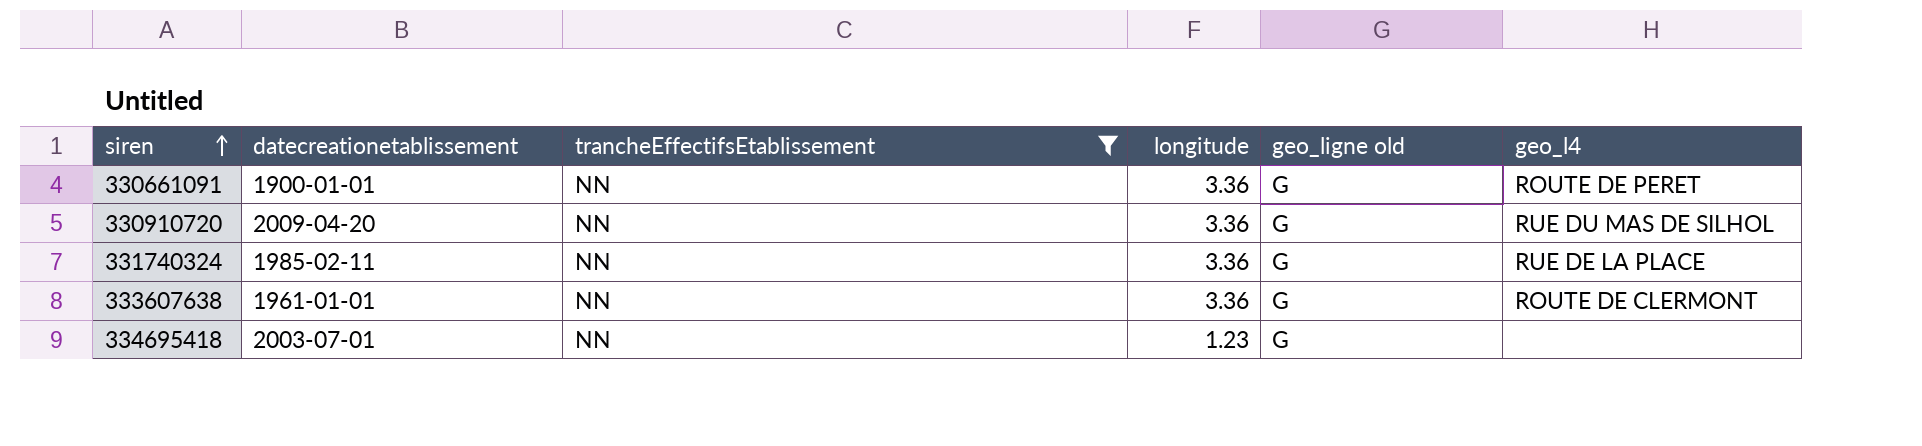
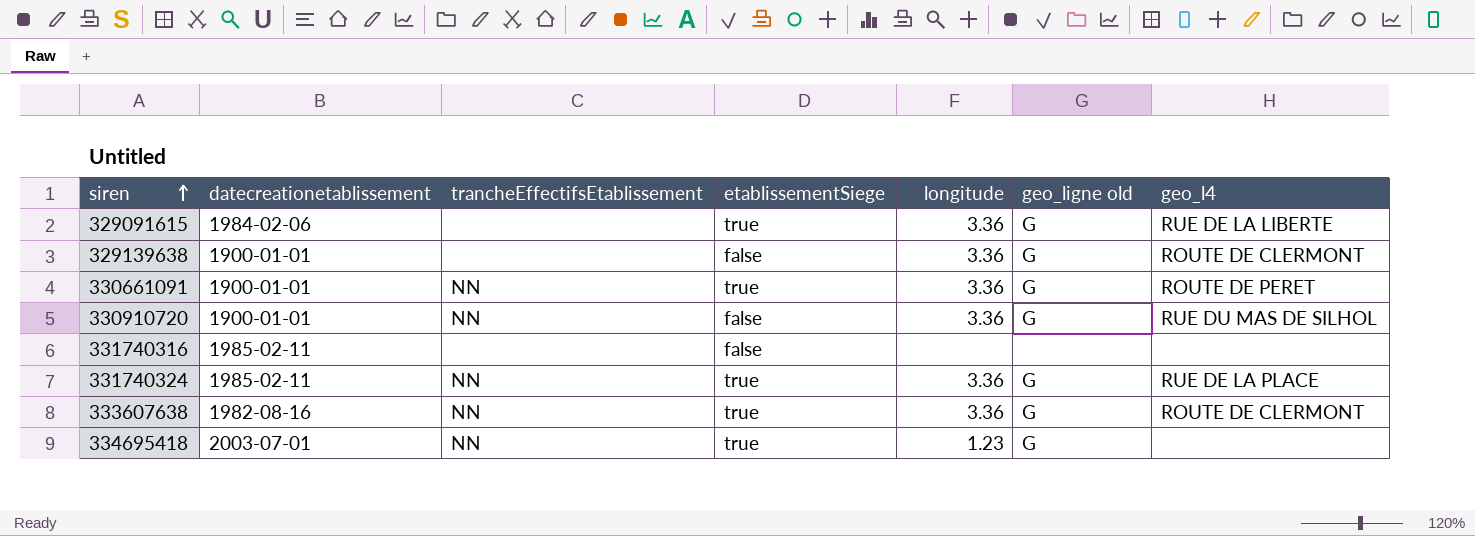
filter: trancheEffectifsEtablissement = NN -> none
column etablissementSiege | position: none -> 4
330910720 | datecreationetablissement: 2009-04-20 -> 1900-01-01
333607638 | datecreationetablissement: 1961-01-01 -> 1982-08-16

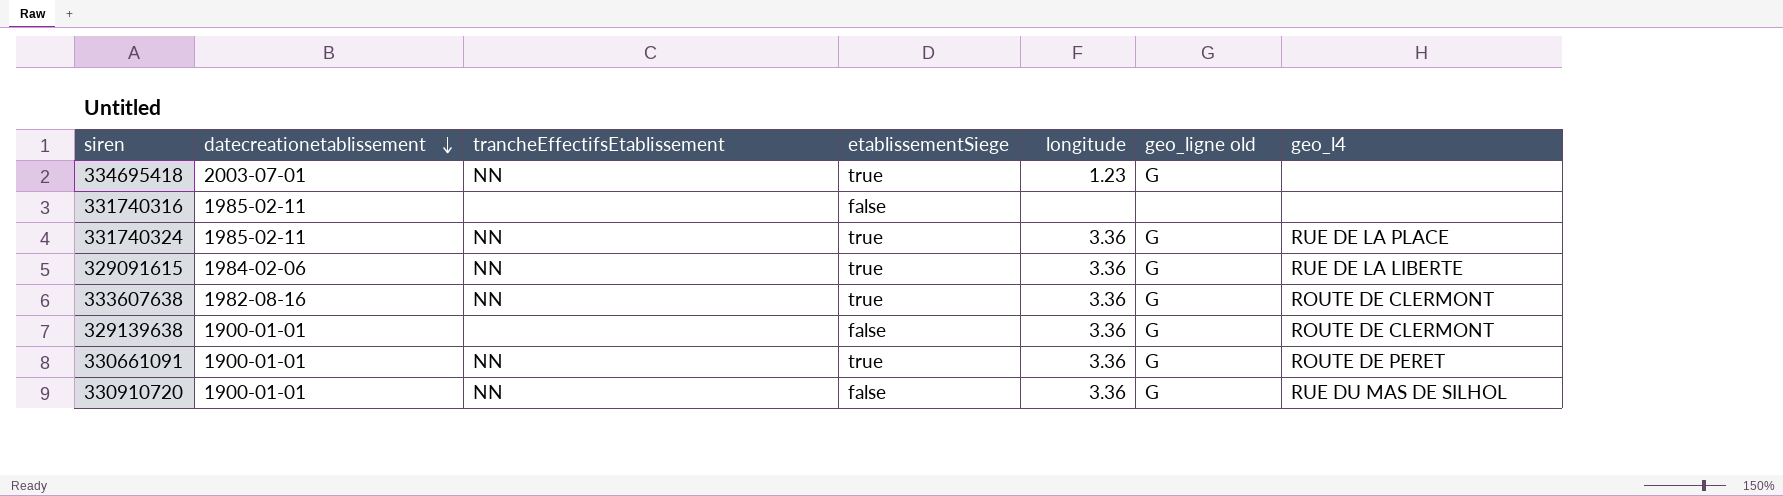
row order: siren ascending -> datecreationetablissement descending
329091615 | trancheEffectifsEtablissement: none -> NN

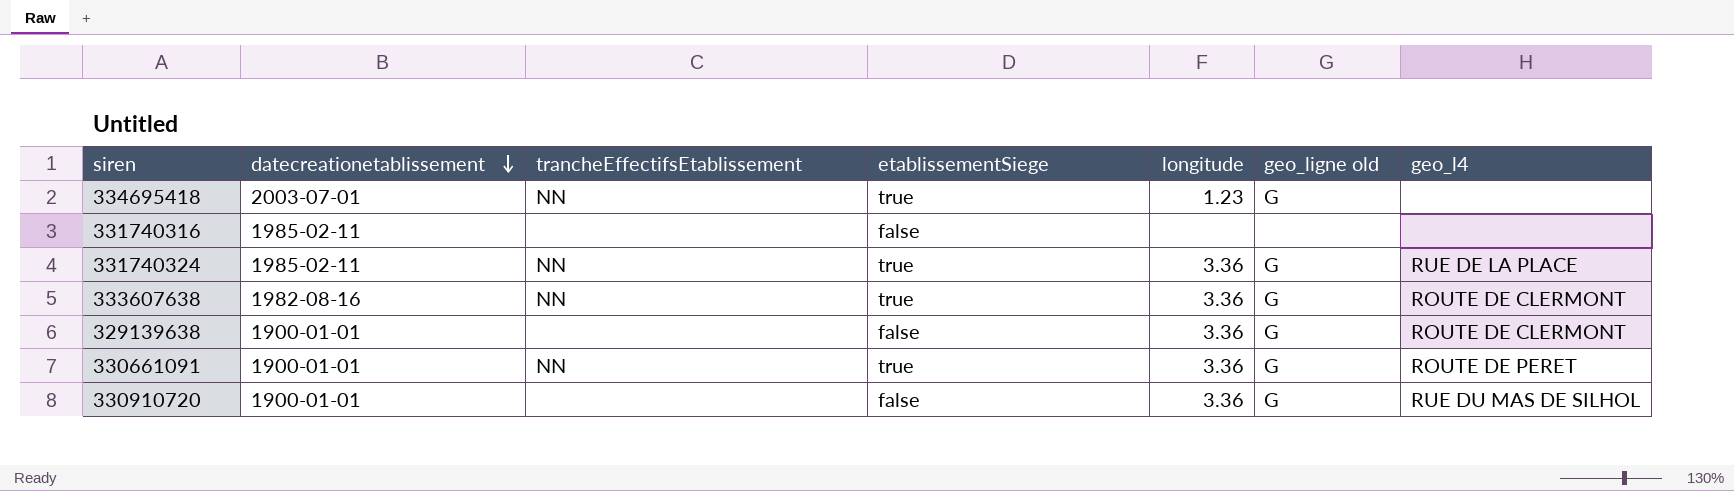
row 329091615: 1984-02-06 | NN | true | 3.36 | G | RUE DE LA LIBERTE -> none
330910720 | trancheEffectifsEtablissement: NN -> none

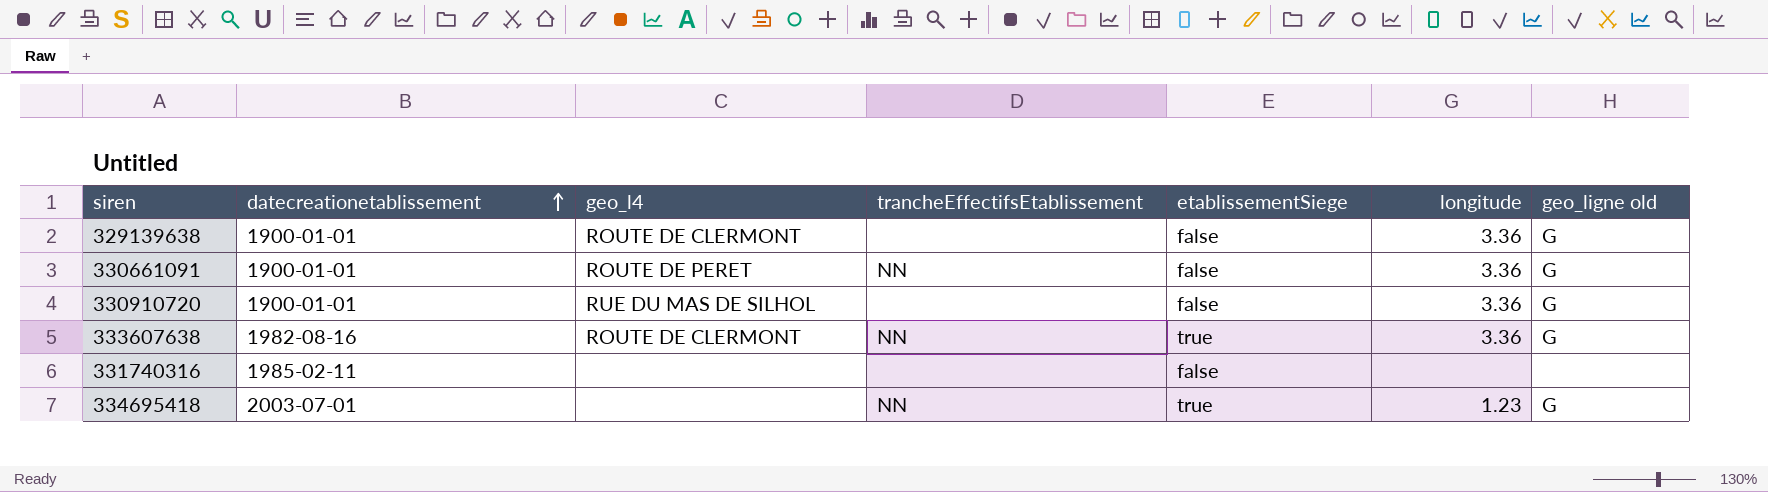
row order: datecreationetablissement descending -> datecreationetablissement ascending
column geo_l4 | position: 7 -> 3
row 331740324: 1985-02-11 | NN | true | 3.36 | G | RUE DE LA PLACE -> none
330661091 | etablissementSiege: true -> false

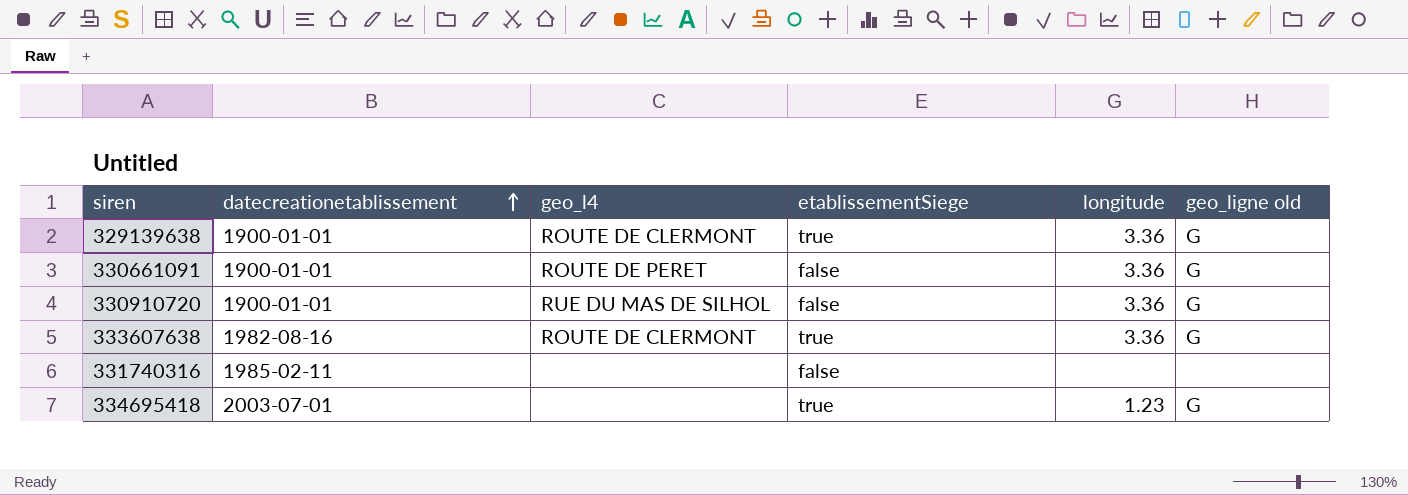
column trancheEffectifsEtablissement | position: 4 -> none
329139638 | etablissementSiege: false -> true

